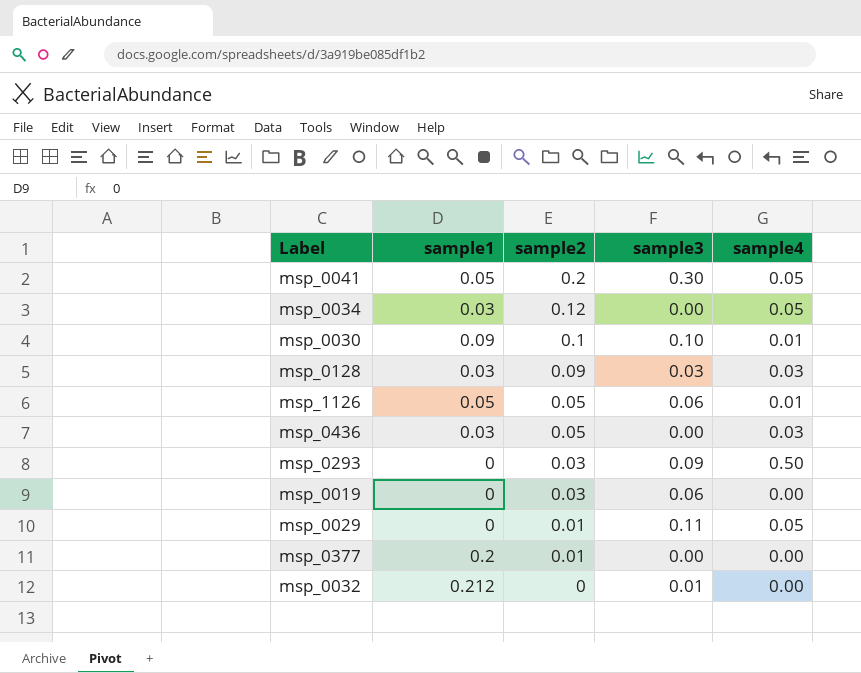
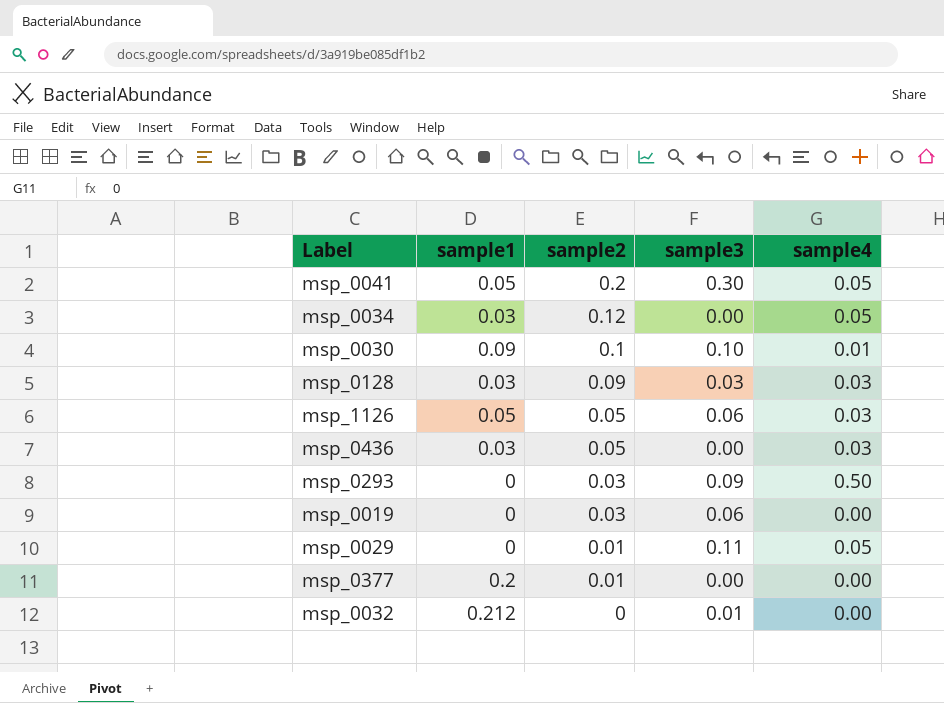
msp_1126 | sample4: 0.01 -> 0.03

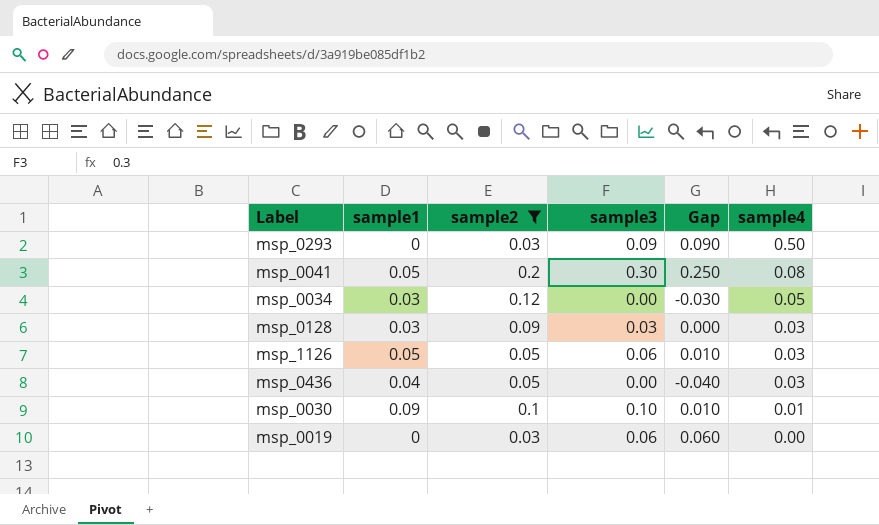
filter: none -> sample2 >= 0.03
row order: sample2 descending -> sample4 descending
column Gap | formula: none -> [sample3] - [sample1]
msp_0041 | sample4: 0.05 -> 0.08
msp_0436 | sample1: 0.03 -> 0.04

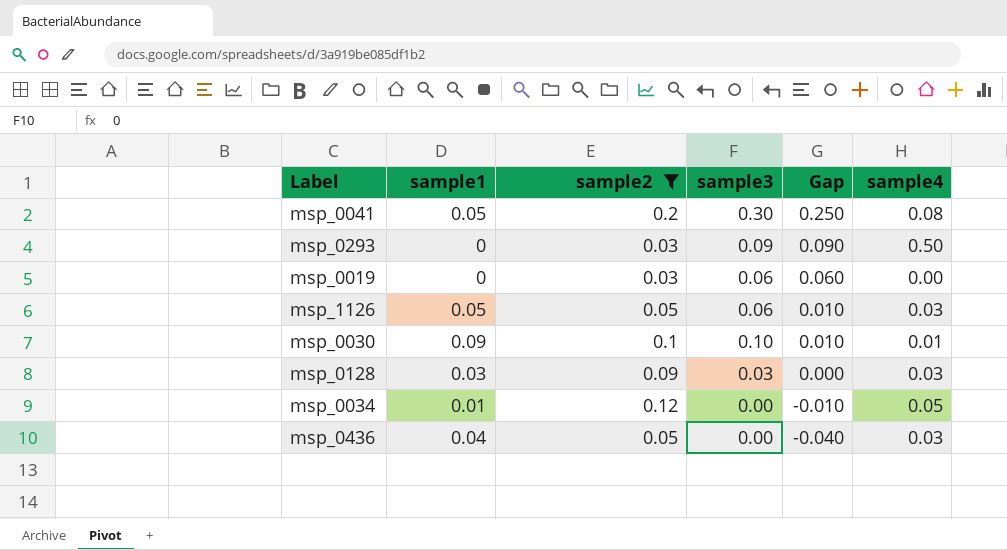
row order: sample4 descending -> Gap descending
msp_0034 | sample1: 0.03 -> 0.01
msp_0034 | Gap: -0.030 -> -0.010

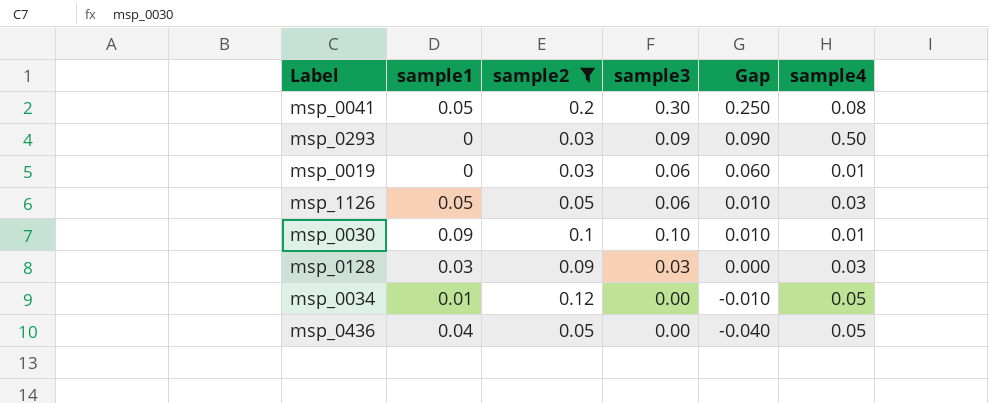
msp_0019 | sample4: 0.00 -> 0.01
msp_0436 | sample4: 0.03 -> 0.05

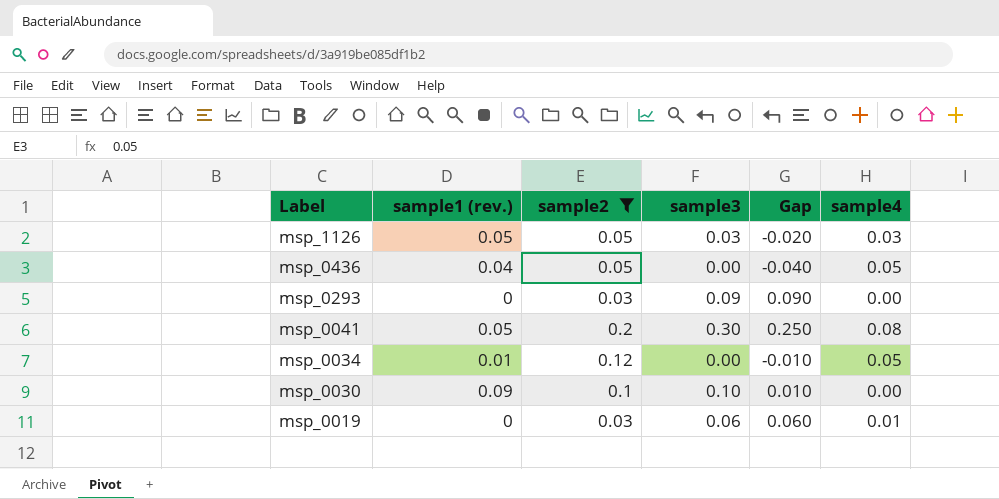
row order: Gap descending -> Label descending
column name: sample1 -> sample1 (rev.)
row msp_0128: 0.03 | 0.09 | 0.03 | 0.000 | 0.03 -> none
msp_1126 | sample3: 0.06 -> 0.03
msp_1126 | Gap: 0.010 -> -0.020
msp_0293 | sample4: 0.50 -> 0.00
msp_0030 | sample4: 0.01 -> 0.00

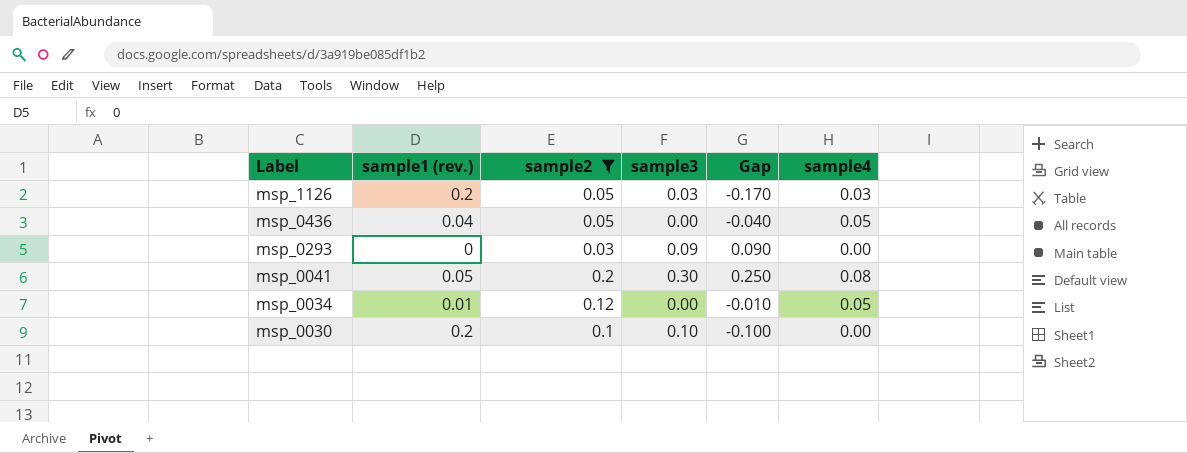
row msp_0019: 0 | 0.03 | 0.06 | 0.060 | 0.01 -> none
msp_1126 | sample1 (rev.): 0.05 -> 0.2
msp_1126 | Gap: -0.020 -> -0.170
msp_0030 | sample1 (rev.): 0.09 -> 0.2
msp_0030 | Gap: 0.010 -> -0.100

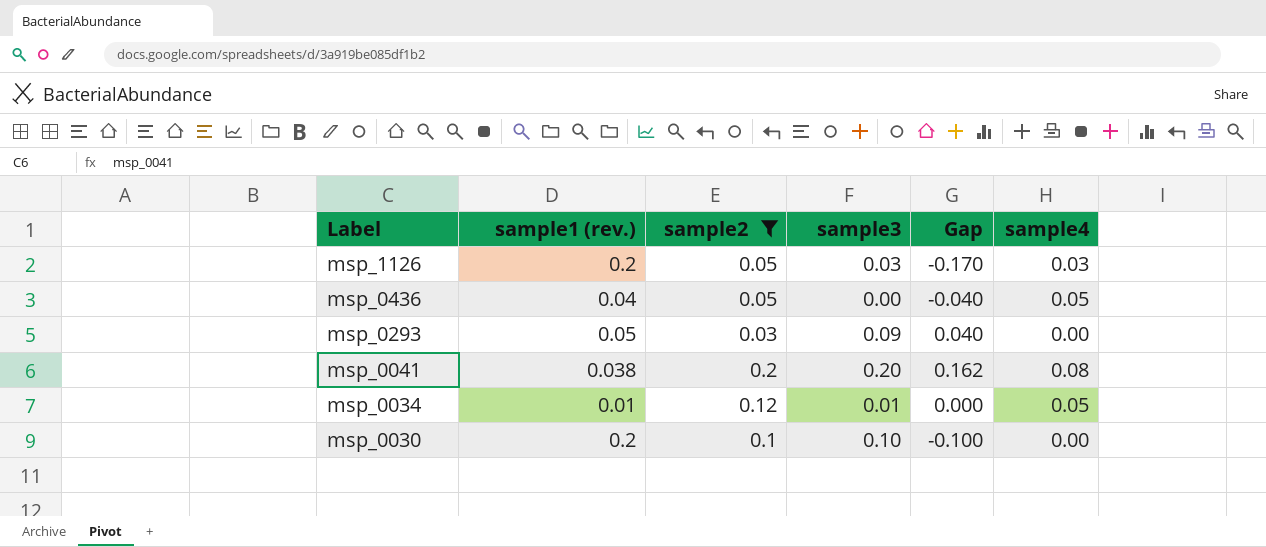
msp_0293 | sample1 (rev.): 0 -> 0.05
msp_0293 | Gap: 0.090 -> 0.040
msp_0041 | sample1 (rev.): 0.05 -> 0.038
msp_0041 | sample3: 0.30 -> 0.20
msp_0041 | Gap: 0.250 -> 0.162
msp_0034 | sample3: 0.00 -> 0.01
msp_0034 | Gap: -0.010 -> 0.000

